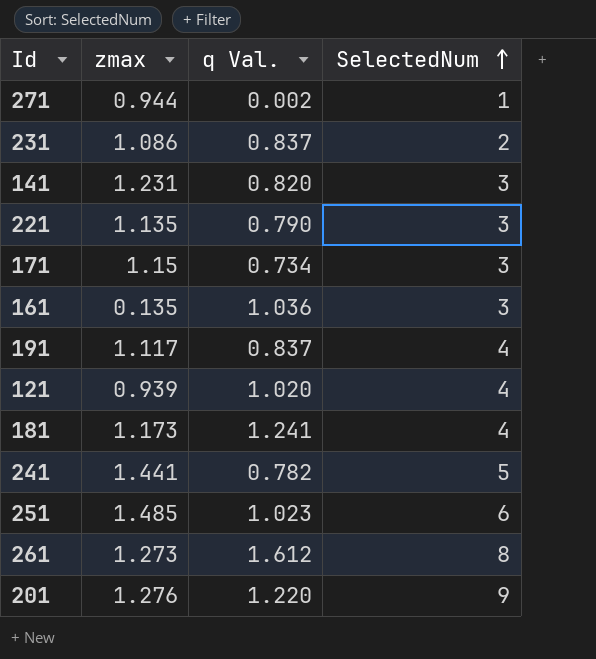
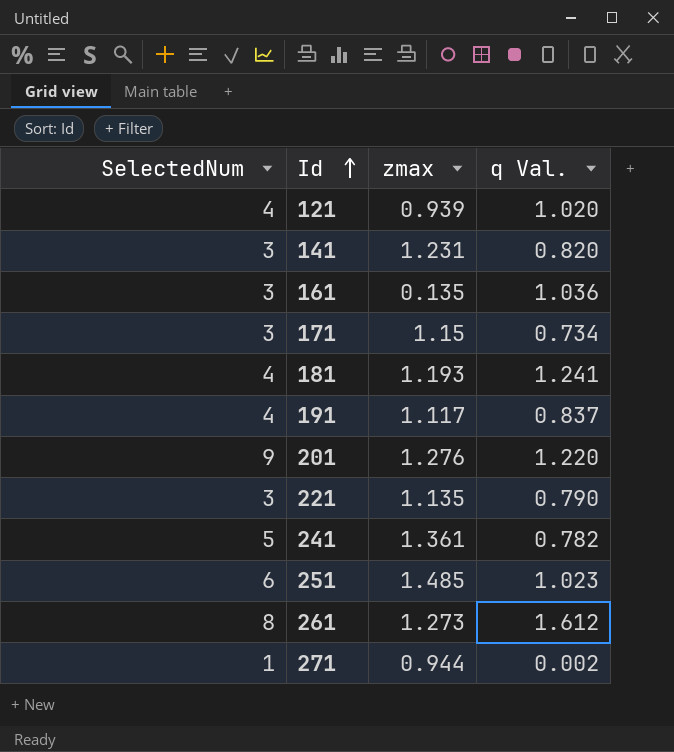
row order: SelectedNum ascending -> Id ascending
column SelectedNum | position: 4 -> 1
row 231: 1.086 | 0.837 | 2 -> none
181 | zmax: 1.173 -> 1.193
241 | zmax: 1.441 -> 1.361

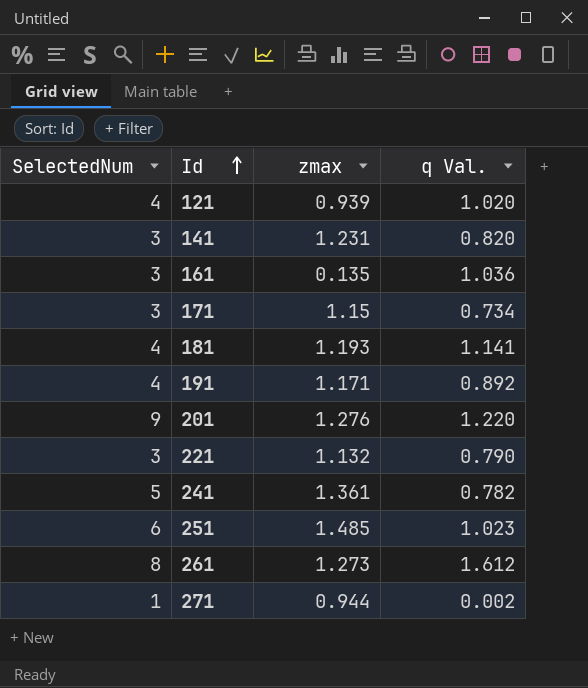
181 | q Val.: 1.241 -> 1.141
191 | zmax: 1.117 -> 1.171
191 | q Val.: 0.837 -> 0.892
221 | zmax: 1.135 -> 1.132

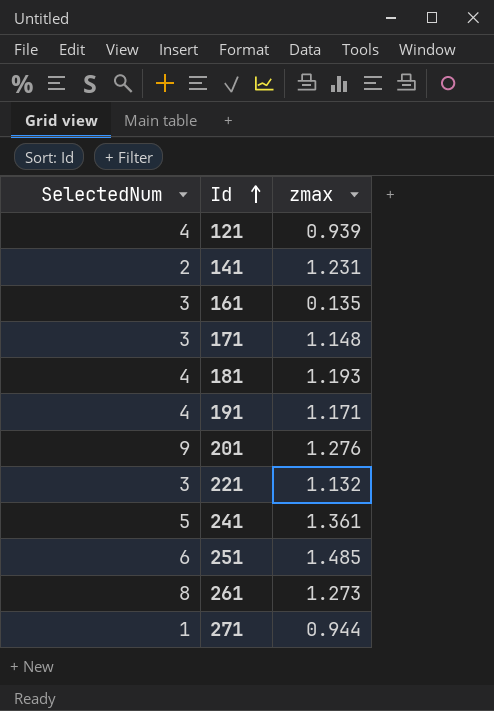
column q Val. | position: 4 -> none
141 | SelectedNum: 3 -> 2
171 | zmax: 1.15 -> 1.148

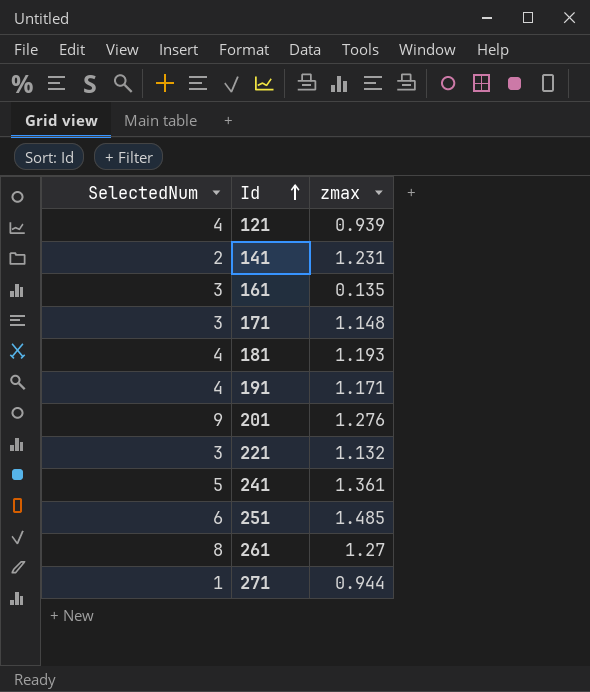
261 | zmax: 1.273 -> 1.27

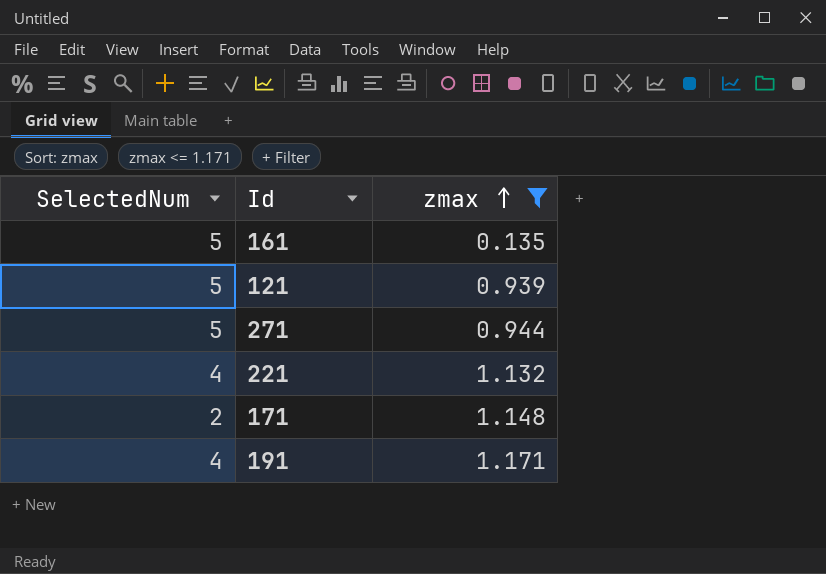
filter: none -> zmax <= 1.171
row order: Id ascending -> zmax ascending
161 | SelectedNum: 3 -> 5
121 | SelectedNum: 4 -> 5
271 | SelectedNum: 1 -> 5
221 | SelectedNum: 3 -> 4
171 | SelectedNum: 3 -> 2

